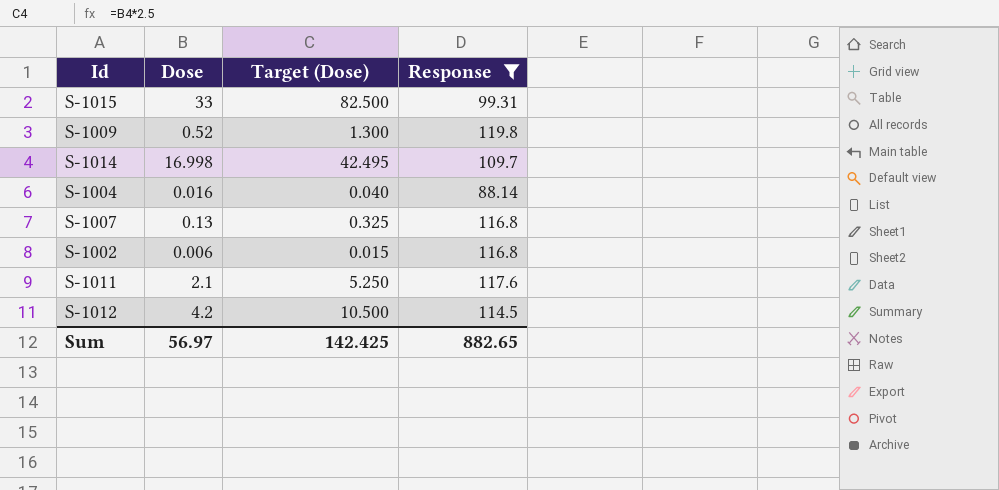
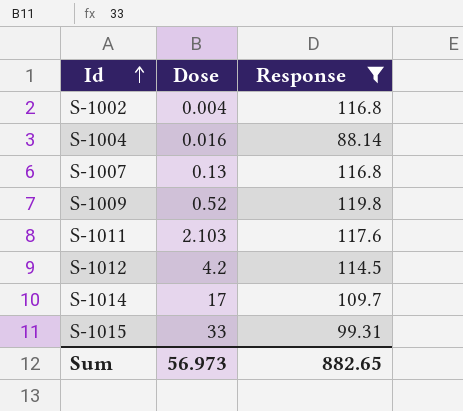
row order: none -> Id ascending
column Target (Dose) | formula: [Dose] * 2.5 -> none
S-1002 | Dose: 0.006 -> 0.004
S-1011 | Dose: 2.1 -> 2.103
S-1014 | Dose: 16.998 -> 17
Sum | Dose: 56.97 -> 56.973

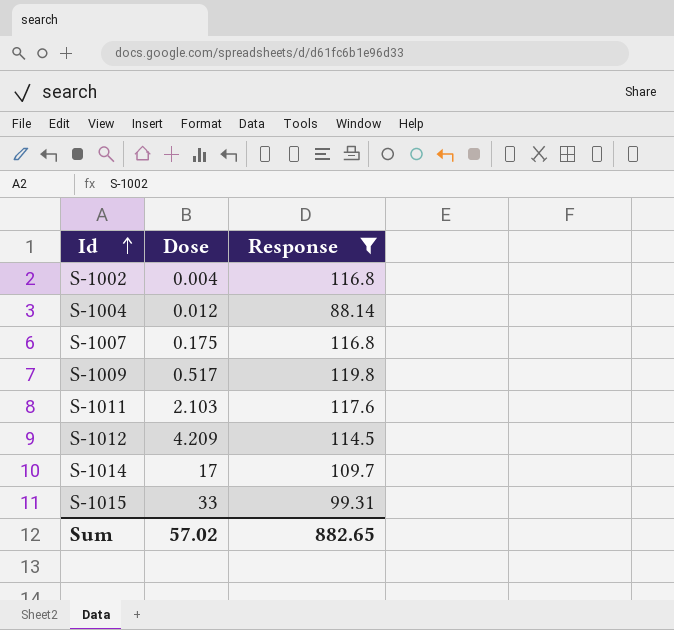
S-1004 | Dose: 0.016 -> 0.012
S-1007 | Dose: 0.13 -> 0.175
S-1009 | Dose: 0.52 -> 0.517
S-1012 | Dose: 4.2 -> 4.209
Sum | Dose: 56.973 -> 57.02

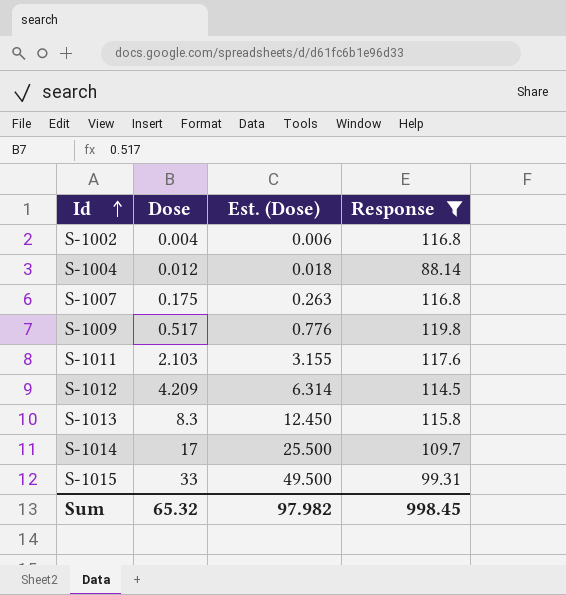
column Est. (Dose) | formula: none -> [Dose] * 1.5
row S-1013: none -> 8.3 | 12.450 | 115.8
Sum | Dose: 57.02 -> 65.32
Sum | Response: 882.65 -> 998.45

